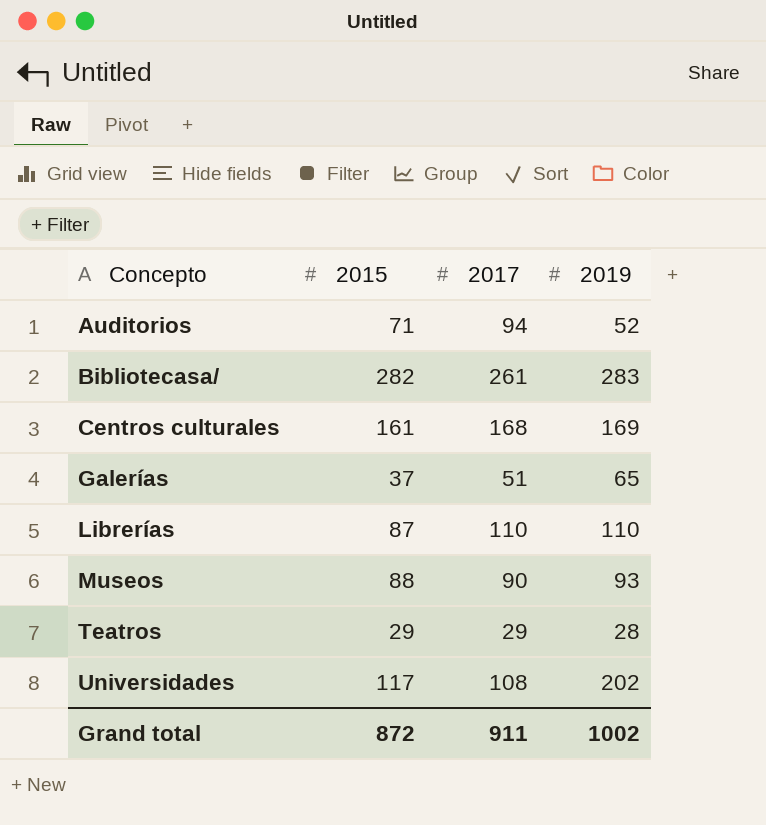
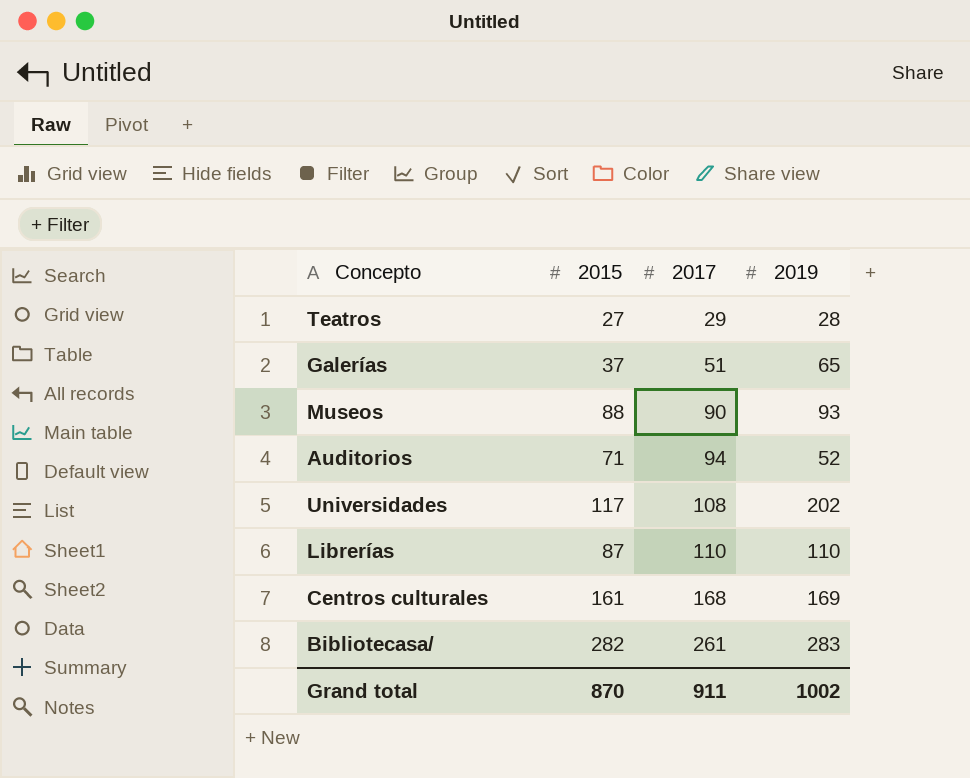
row order: Concepto ascending -> 2017 ascending
Teatros | 2015: 29 -> 27
Grand total | 2015: 872 -> 870

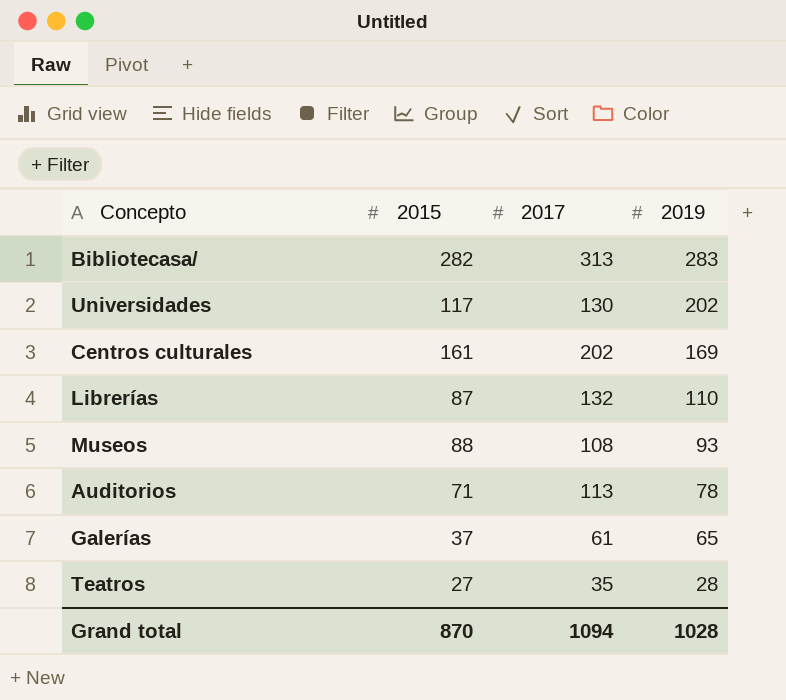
row order: 2017 ascending -> 2019 descending
Bibliotecasa/ | 2017: 261 -> 313
Universidades | 2017: 108 -> 130
Centros culturales | 2017: 168 -> 202
Librerías | 2017: 110 -> 132
Museos | 2017: 90 -> 108
Auditorios | 2017: 94 -> 113
Auditorios | 2019: 52 -> 78
Galerías | 2017: 51 -> 61
Teatros | 2017: 29 -> 35
Grand total | 2017: 911 -> 1094
Grand total | 2019: 1002 -> 1028

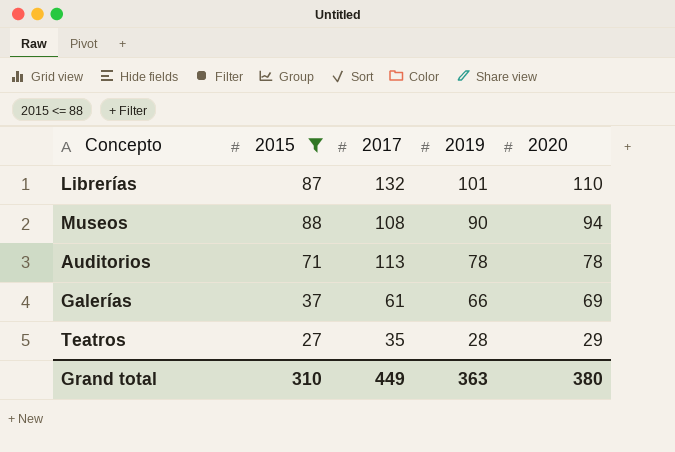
filter: none -> 2015 <= 88
column 2020 | position: none -> 5
Librerías | 2019: 110 -> 101
Museos | 2019: 93 -> 90
Galerías | 2019: 65 -> 66
Grand total | 2015: 870 -> 310
Grand total | 2017: 1094 -> 449
Grand total | 2019: 1028 -> 363

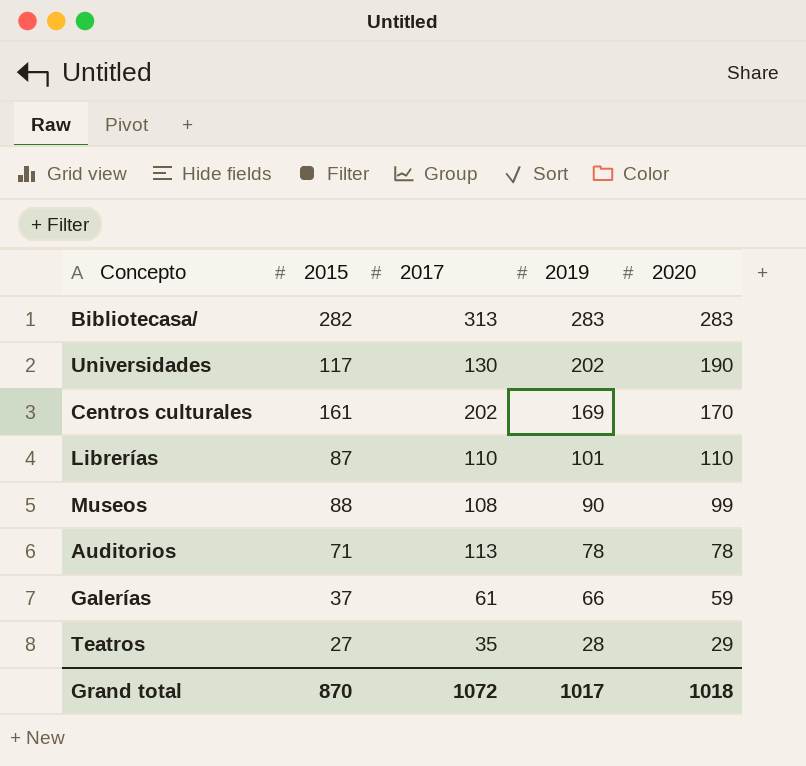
filter: 2015 <= 88 -> none
Librerías | 2017: 132 -> 110
Museos | 2020: 94 -> 99
Galerías | 2020: 69 -> 59
Grand total | 2015: 310 -> 870
Grand total | 2017: 449 -> 1072
Grand total | 2019: 363 -> 1017
Grand total | 2020: 380 -> 1018

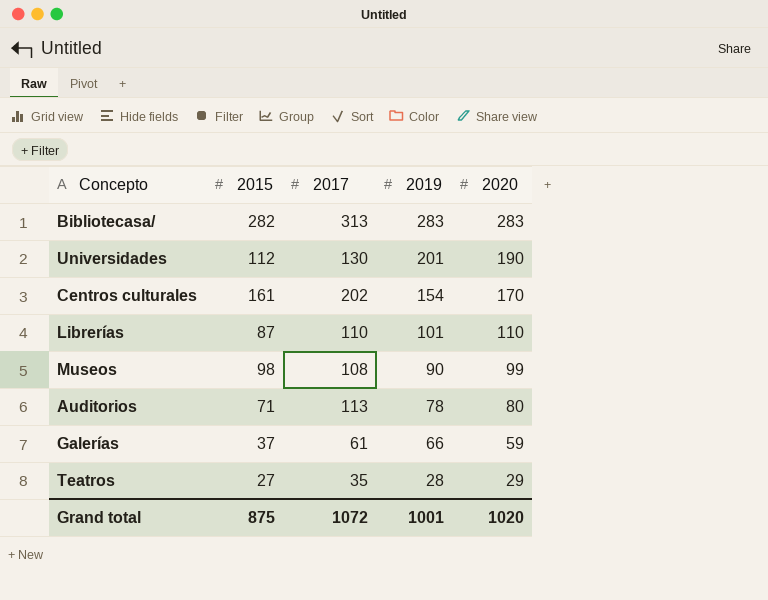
Universidades | 2015: 117 -> 112
Universidades | 2019: 202 -> 201
Centros culturales | 2019: 169 -> 154
Museos | 2015: 88 -> 98
Auditorios | 2020: 78 -> 80
Grand total | 2015: 870 -> 875
Grand total | 2019: 1017 -> 1001
Grand total | 2020: 1018 -> 1020

